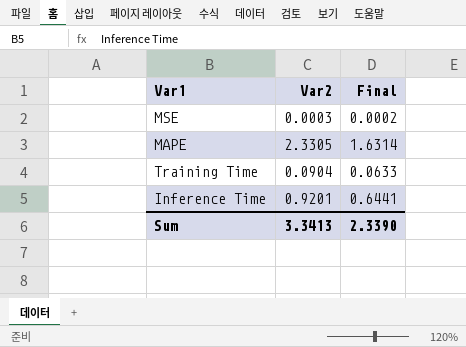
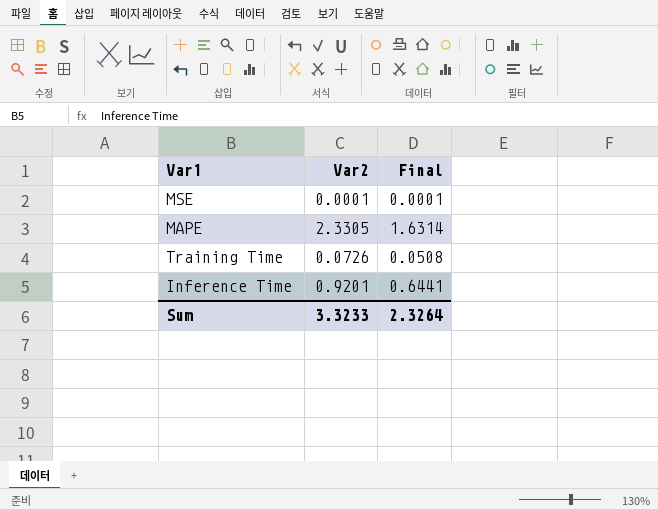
MSE | Var2: 0.0003 -> 0.0001
MSE | Final: 0.0002 -> 0.0001
Training Time | Var2: 0.0904 -> 0.0726
Training Time | Final: 0.0633 -> 0.0508
Sum | Var2: 3.3413 -> 3.3233
Sum | Final: 2.3390 -> 2.3264

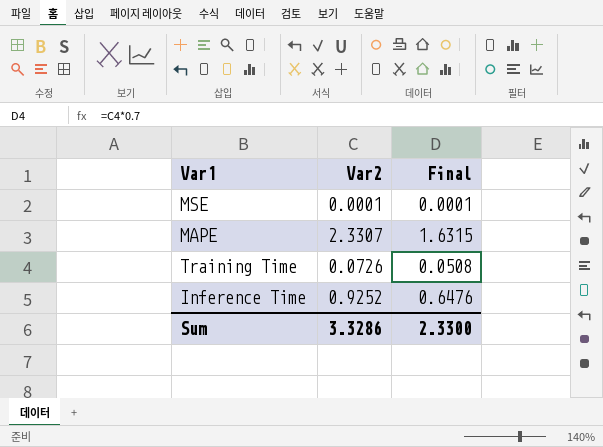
MAPE | Var2: 2.3305 -> 2.3307
MAPE | Final: 1.6314 -> 1.6315
Inference Time | Var2: 0.9201 -> 0.9252
Inference Time | Final: 0.6441 -> 0.6476
Sum | Var2: 3.3233 -> 3.3286
Sum | Final: 2.3264 -> 2.3300

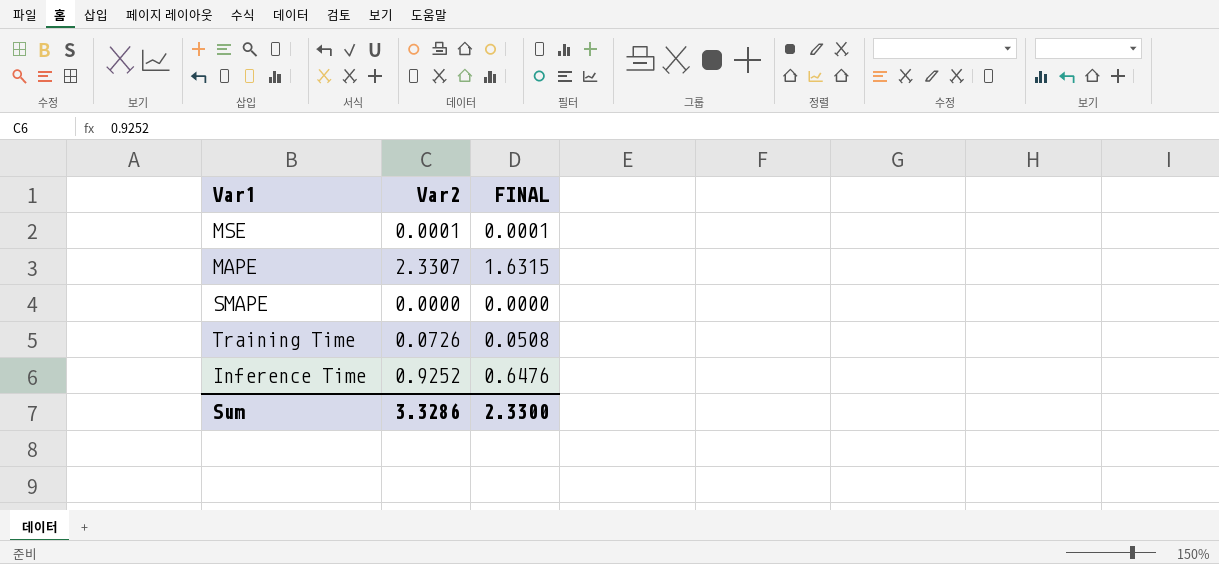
column name: Final -> FINAL
row SMAPE: none -> 0.0000 | 0.0000

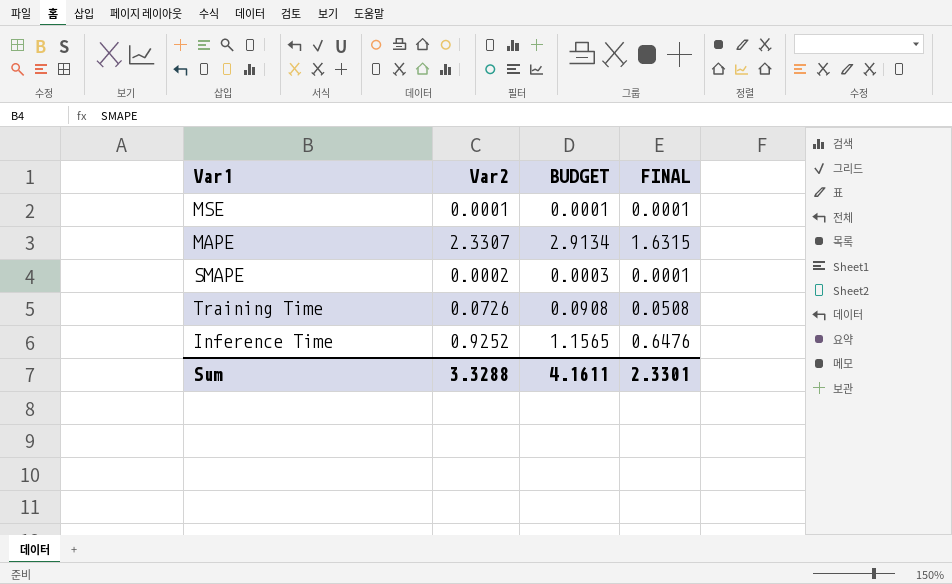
column BUDGET | formula: none -> [Var2] * 1.25
SMAPE | Var2: 0.0000 -> 0.0002
SMAPE | FINAL: 0.0000 -> 0.0001
Sum | Var2: 3.3286 -> 3.3288
Sum | FINAL: 2.3300 -> 2.3301

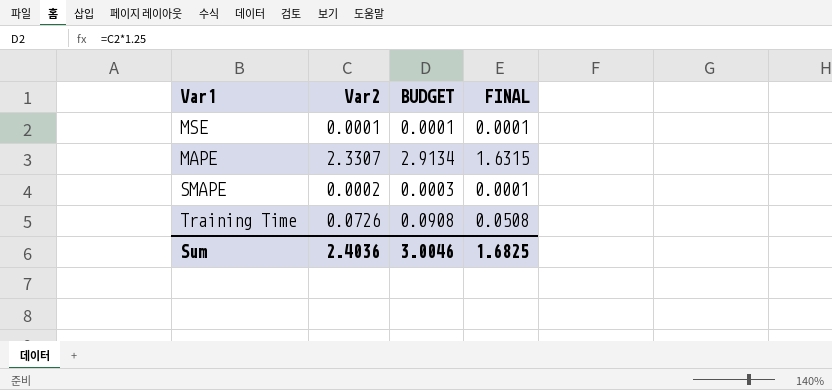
row Inference Time: 0.9252 | 1.1565 | 0.6476 -> none
Sum | Var2: 3.3288 -> 2.4036
Sum | BUDGET: 4.1611 -> 3.0046
Sum | FINAL: 2.3301 -> 1.6825

